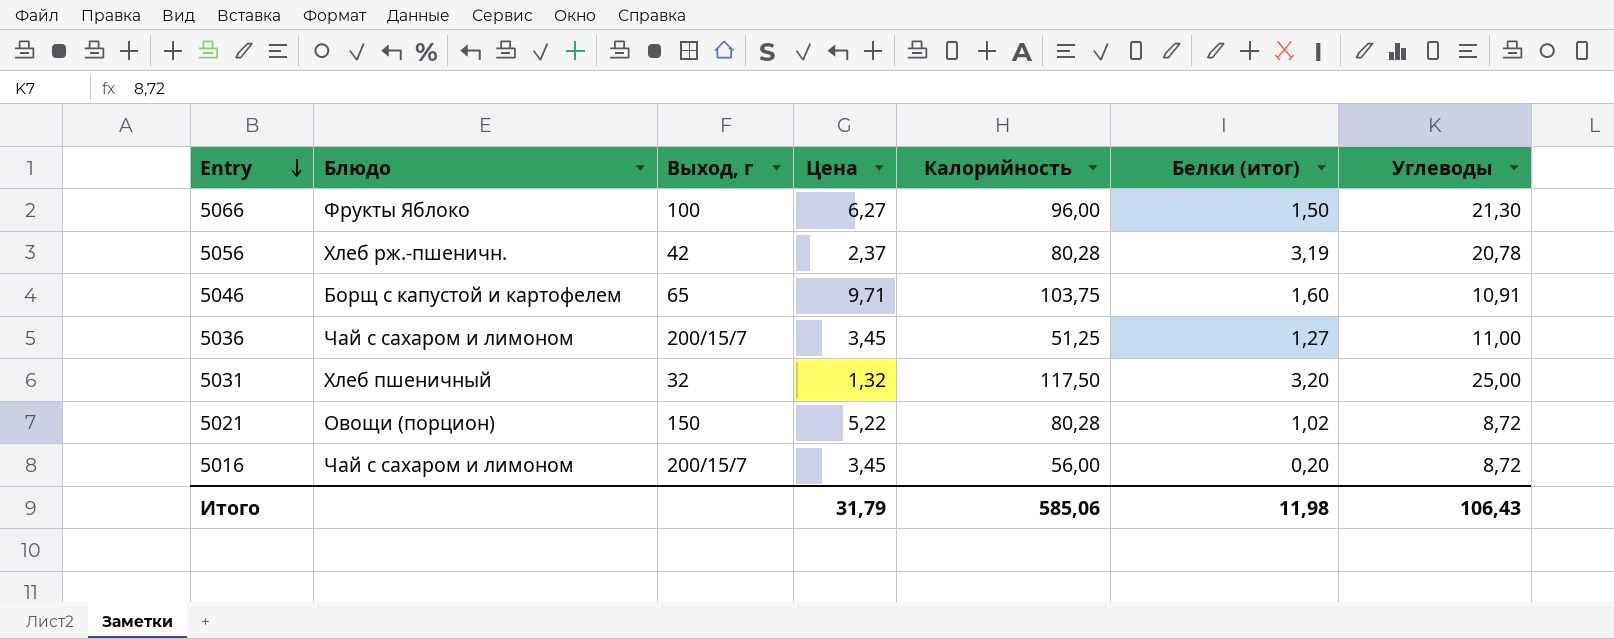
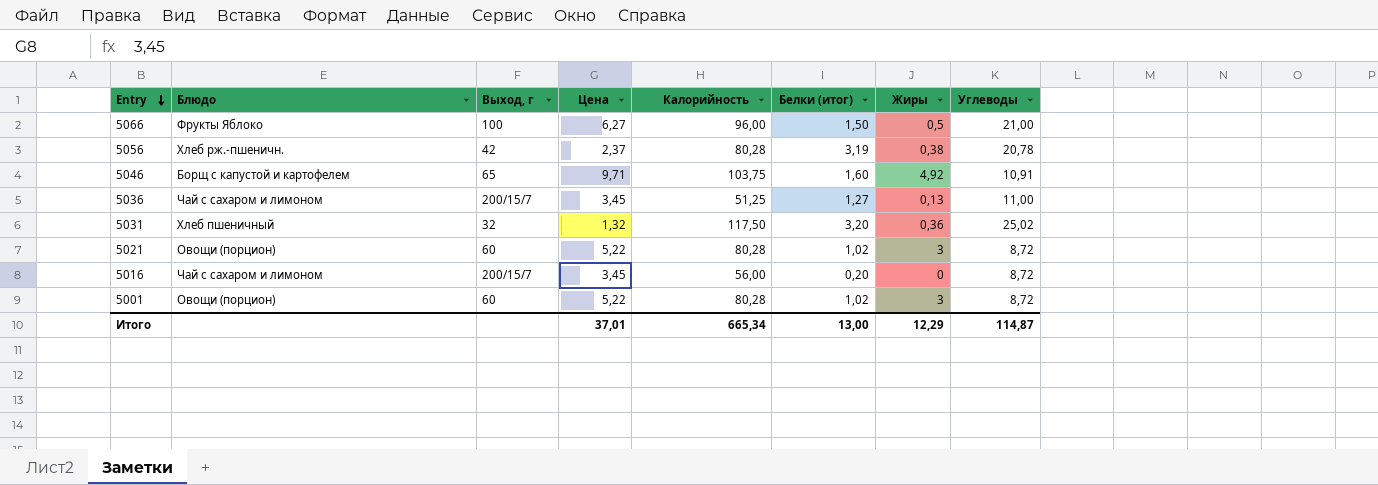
column Жиры | position: none -> 7
5066 | Углеводы: 21,30 -> 21,00
5031 | Углеводы: 25,00 -> 25,02
5021 | Выход, г: 150 -> 60
row 5001: none -> Овощи (порцион) | 60 | 5,22 | 80,28 | 1,02 | 3 | 8,72
Итого | Цена: 31,79 -> 37,01
Итого | Калорийность: 585,06 -> 665,34
Итого | Белки (итог): 11,98 -> 13,00
Итого | Углеводы: 106,43 -> 114,87

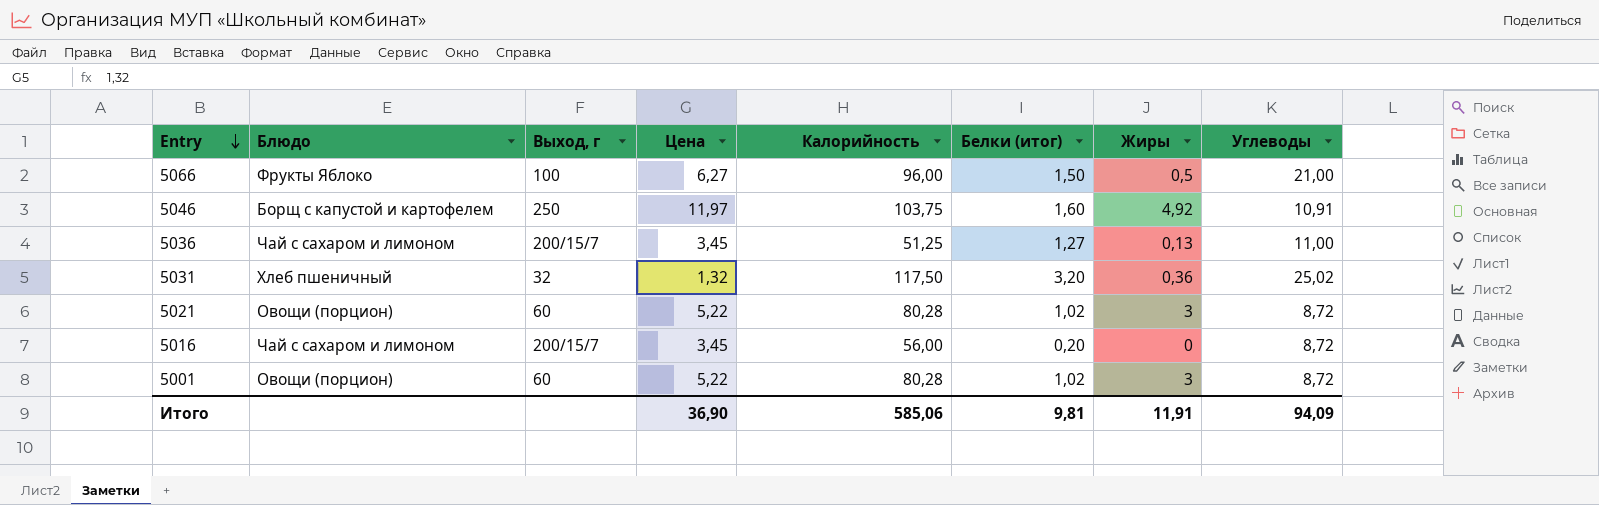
row 5056: Хлеб рж.-пшеничн. | 42 | 2,37 | 80,28 | 3,19 | 0,38 | 20,78 -> none
5046 | Выход, г: 65 -> 250
5046 | Цена: 9,71 -> 11,97
Итого | Цена: 37,01 -> 36,90
Итого | Калорийность: 665,34 -> 585,06
Итого | Белки (итог): 13,00 -> 9,81
Итого | Жиры: 12,29 -> 11,91
Итого | Углеводы: 114,87 -> 94,09

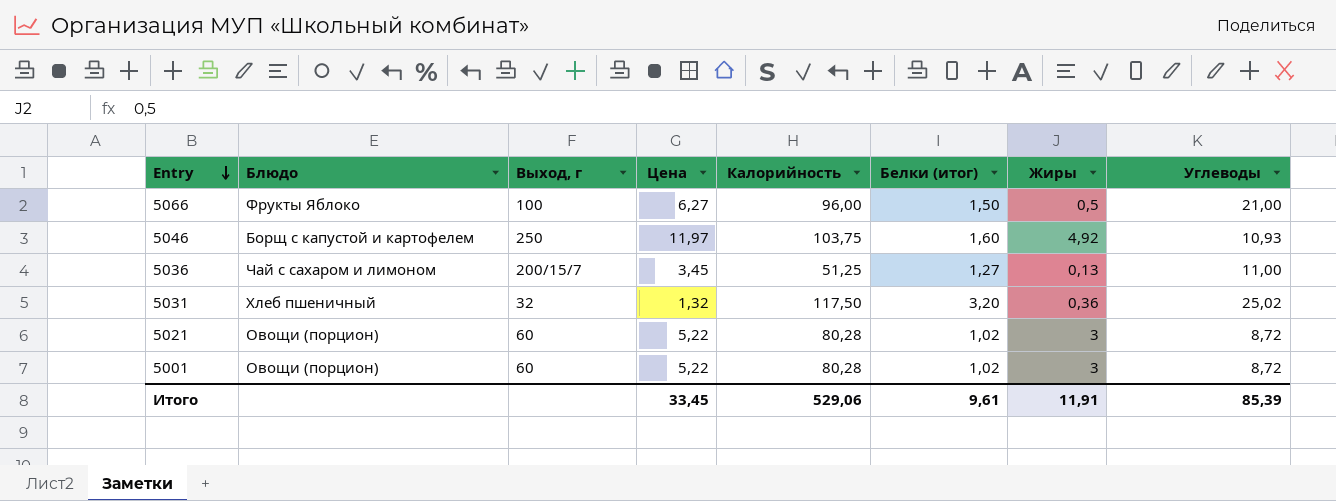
row 5016: Чай с сахаром и лимоном | 200/15/7 | 3,45 | 56,00 | 0,20 | 0 | 8,72 -> none
5046 | Углеводы: 10,91 -> 10,93
Итого | Цена: 36,90 -> 33,45
Итого | Калорийность: 585,06 -> 529,06
Итого | Белки (итог): 9,81 -> 9,61
Итого | Углеводы: 94,09 -> 85,39

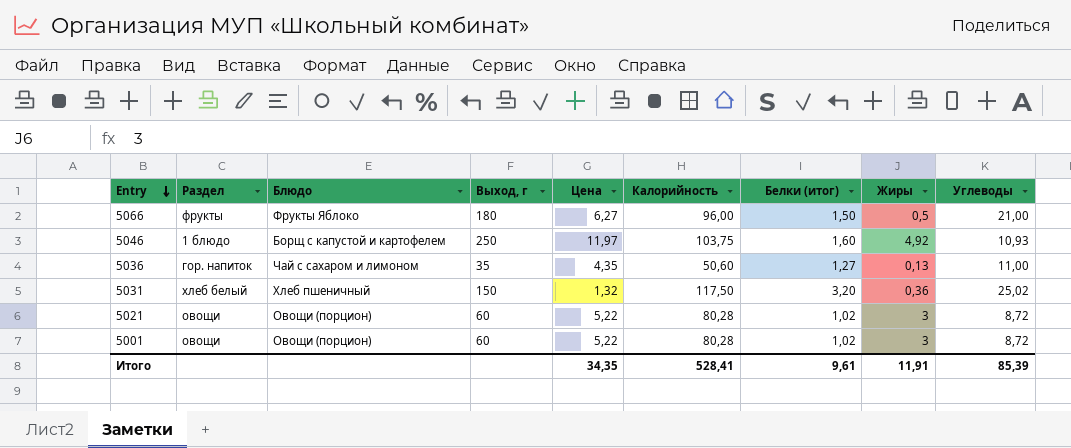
column Раздел | position: none -> 2
5066 | Выход, г: 100 -> 180
5036 | Выход, г: 200/15/7 -> 35
5036 | Цена: 3,45 -> 4,35
5036 | Калорийность: 51,25 -> 50,60
5031 | Выход, г: 32 -> 150
Итого | Цена: 33,45 -> 34,35
Итого | Калорийность: 529,06 -> 528,41

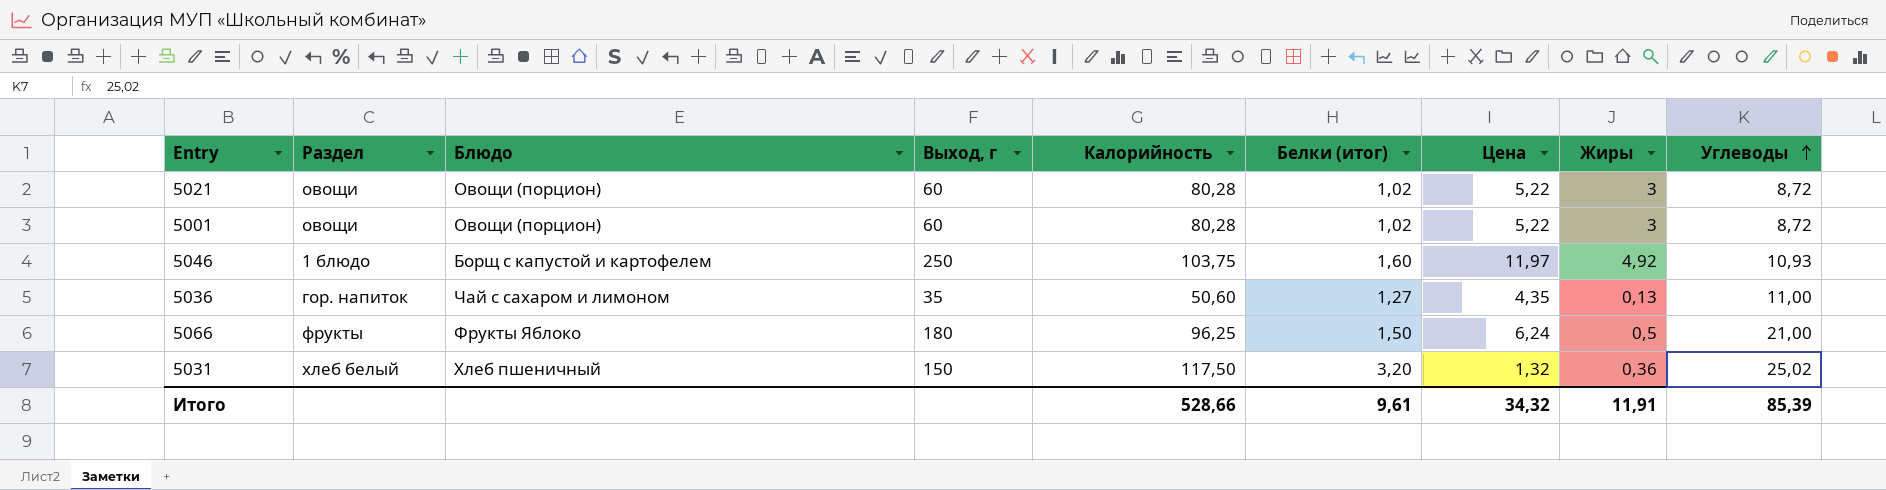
row order: Entry descending -> Углеводы ascending
column Цена | position: 5 -> 7
5066 | Калорийность: 96,00 -> 96,25
5066 | Цена: 6,27 -> 6,24
Итого | Калорийность: 528,41 -> 528,66
Итого | Цена: 34,35 -> 34,32

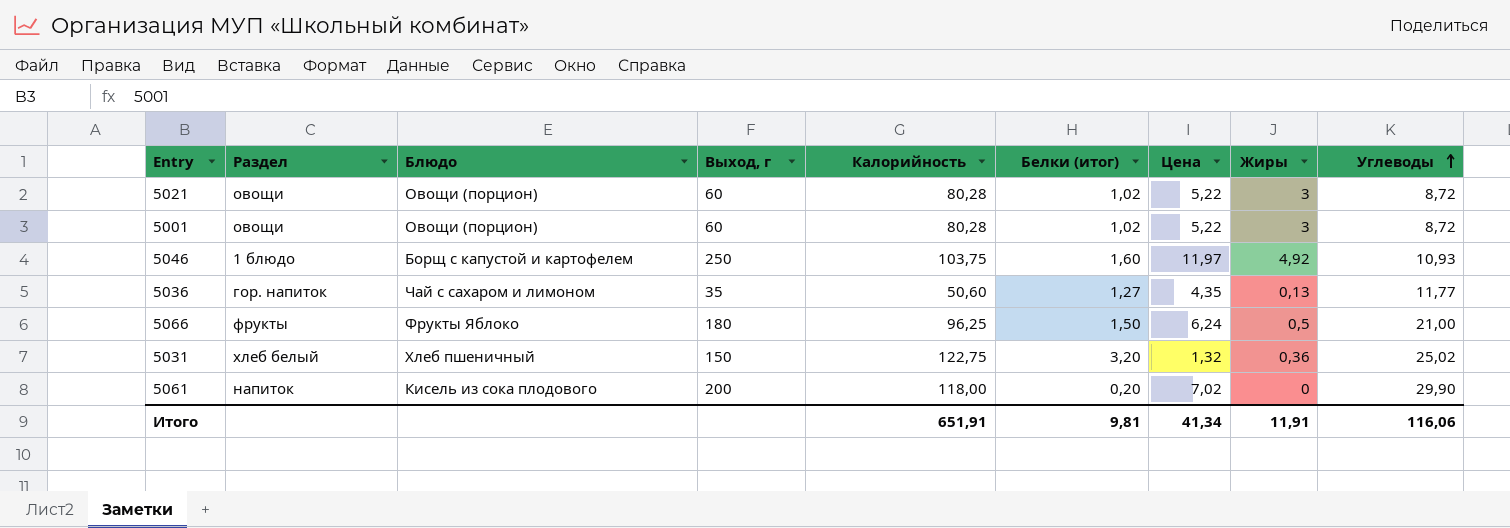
5036 | Углеводы: 11,00 -> 11,77
5031 | Калорийность: 117,50 -> 122,75
row 5061: none -> напиток | Кисель из сока плодового | 200 | 118,00 | 0,20 | 7,02 | 0 | 29,90
Итого | Калорийность: 528,66 -> 651,91
Итого | Белки (итог): 9,61 -> 9,81
Итого | Цена: 34,32 -> 41,34
Итого | Углеводы: 85,39 -> 116,06

